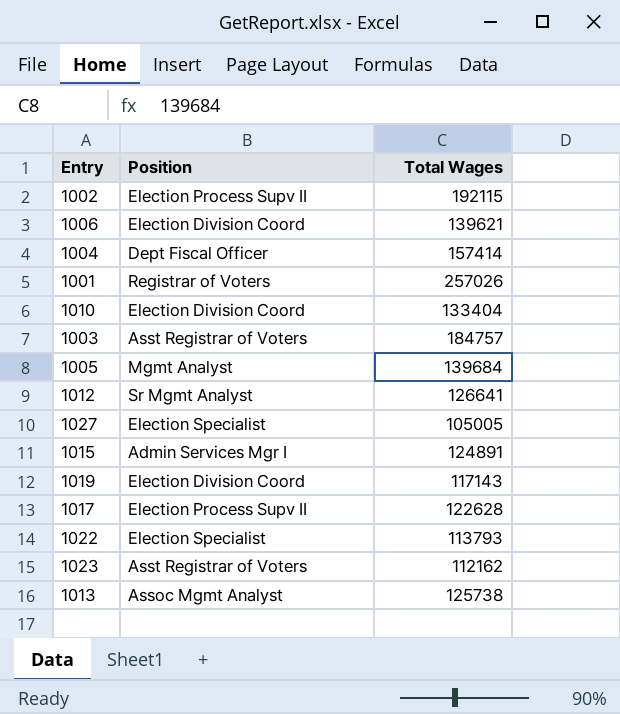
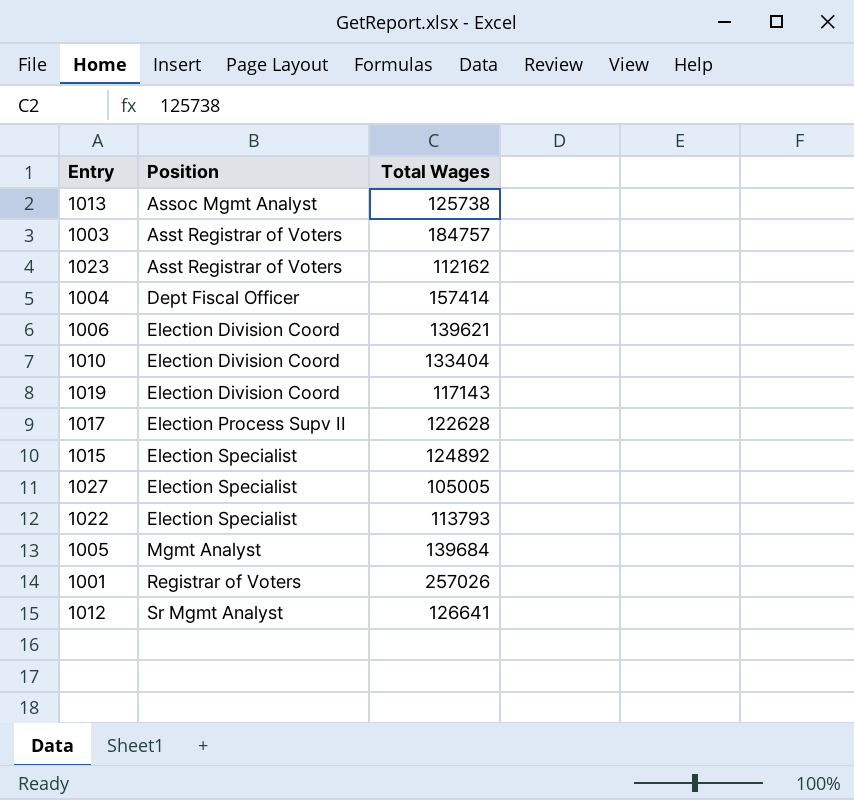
row order: none -> Position ascending
row 1002: Election Process Supv II | 192115 -> none
1015 | Position: Admin Services Mgr I -> Election Specialist
1015 | Total Wages: 124891 -> 124892

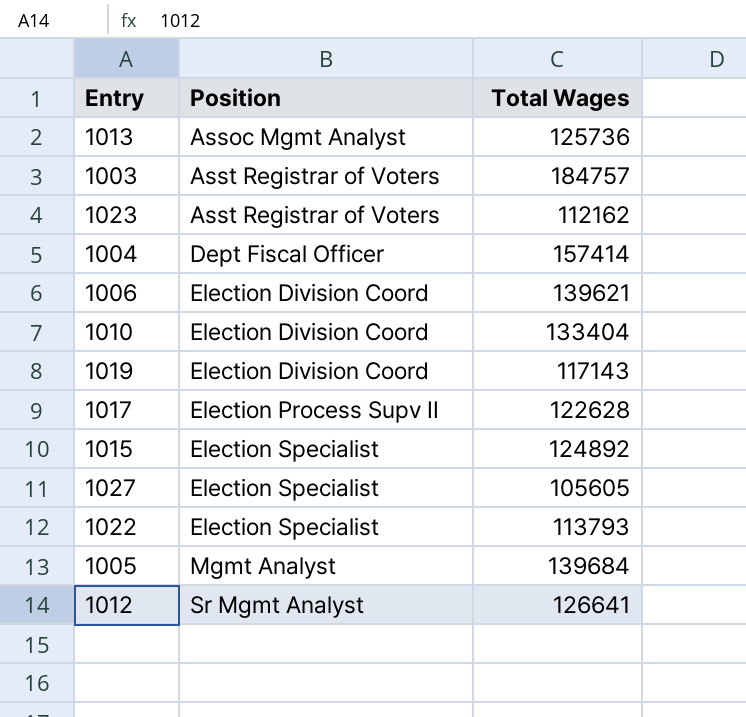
row 1001: Registrar of Voters | 257026 -> none
1013 | Total Wages: 125738 -> 125736
1027 | Total Wages: 105005 -> 105605

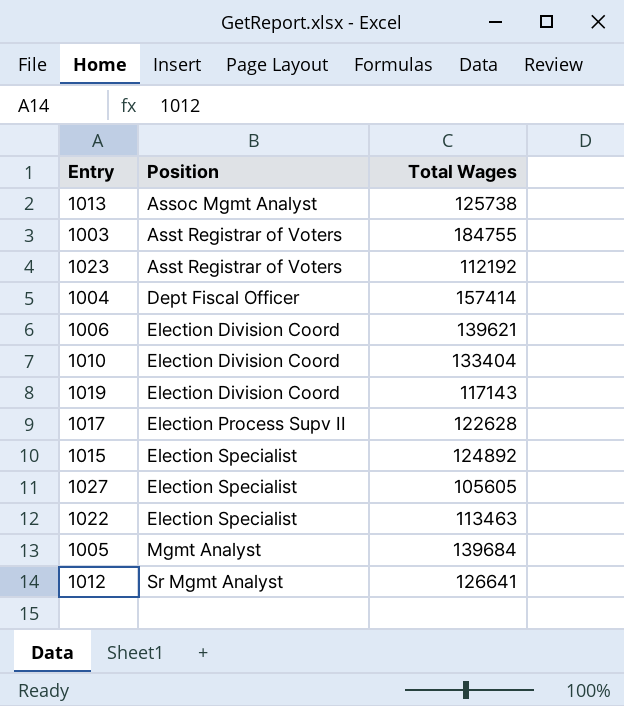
1013 | Total Wages: 125736 -> 125738
1003 | Total Wages: 184757 -> 184755
1023 | Total Wages: 112162 -> 112192
1022 | Total Wages: 113793 -> 113463

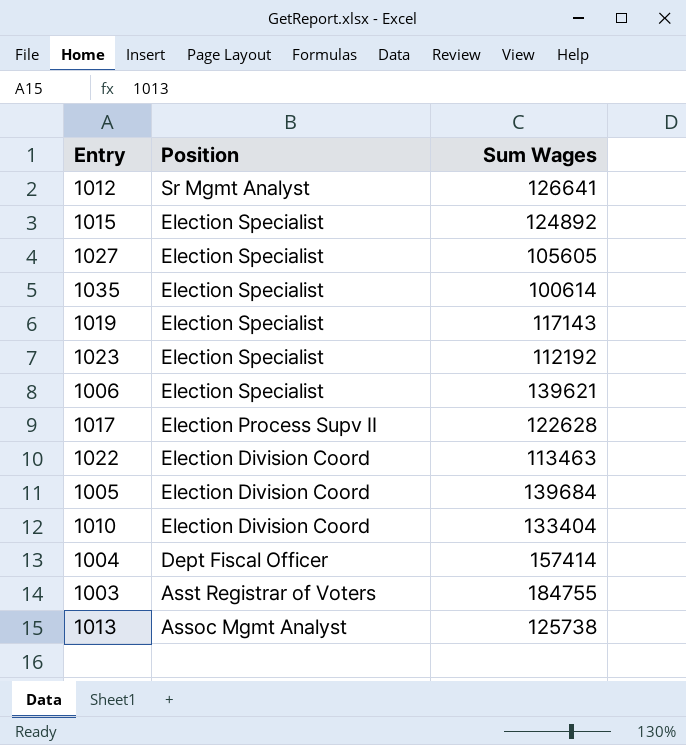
row order: Position ascending -> Position descending
column name: Total Wages -> Sum Wages
row 1035: none -> Election Specialist | 100614
1019 | Position: Election Division Coord -> Election Specialist
1023 | Position: Asst Registrar of Voters -> Election Specialist
1006 | Position: Election Division Coord -> Election Specialist
1022 | Position: Election Specialist -> Election Division Coord
1005 | Position: Mgmt Analyst -> Election Division Coord

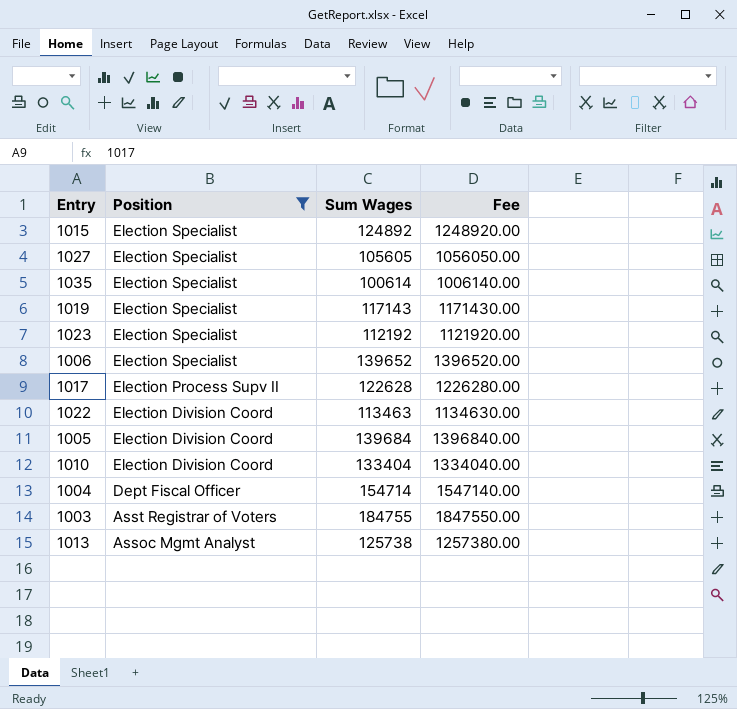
filter: none -> Position != Sr Mgmt Analyst
column Fee | formula: none -> [Sum Wages] * 10
1006 | Sum Wages: 139621 -> 139652
1004 | Sum Wages: 157414 -> 154714

